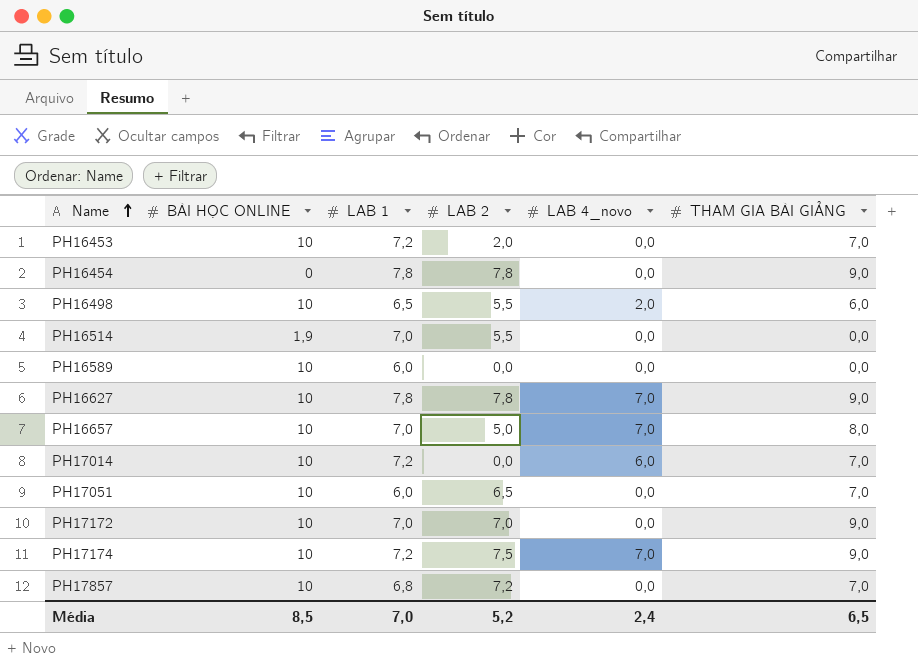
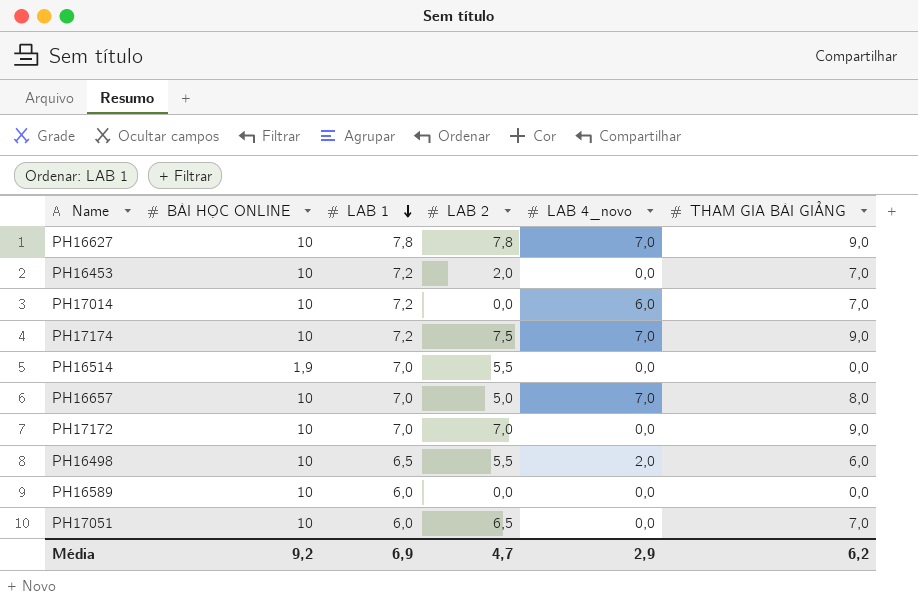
row order: Name ascending -> LAB 1 descending
row PH16454: 0 | 7,8 | 7,8 | 0,0 | 9,0 -> none
row PH17857: 10 | 6,8 | 7,2 | 0,0 | 7,0 -> none
Média | BÀI HỌC ONLINE: 8,5 -> 9,2
Média | LAB 1: 7,0 -> 6,9
Média | LAB 2: 5,2 -> 4,7
Média | LAB 4_novo: 2,4 -> 2,9
Média | THAM GIA BÀI GIẢNG: 6,5 -> 6,2

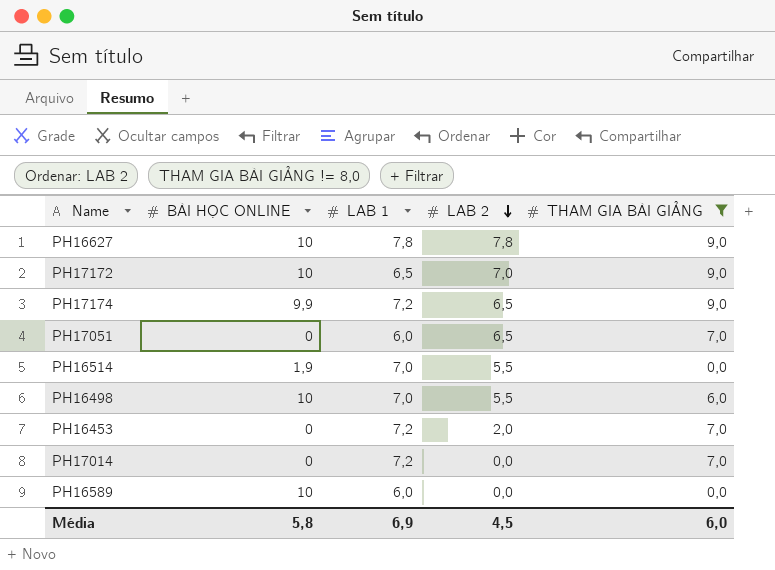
filter: none -> THAM GIA BÀI GIẢNG != 8,0
row order: LAB 1 descending -> LAB 2 descending
column LAB 4_novo | position: 5 -> none
PH17172 | LAB 1: 7,0 -> 6,5
PH17174 | BÀI HỌC ONLINE: 10 -> 9,9
PH17174 | LAB 2: 7,5 -> 6,5
PH17051 | BÀI HỌC ONLINE: 10 -> 0
PH16498 | LAB 1: 6,5 -> 7,0
PH16453 | BÀI HỌC ONLINE: 10 -> 0
PH17014 | BÀI HỌC ONLINE: 10 -> 0
Média | BÀI HỌC ONLINE: 9,2 -> 5,8
Média | LAB 2: 4,7 -> 4,5
Média | THAM GIA BÀI GIẢNG: 6,2 -> 6,0

